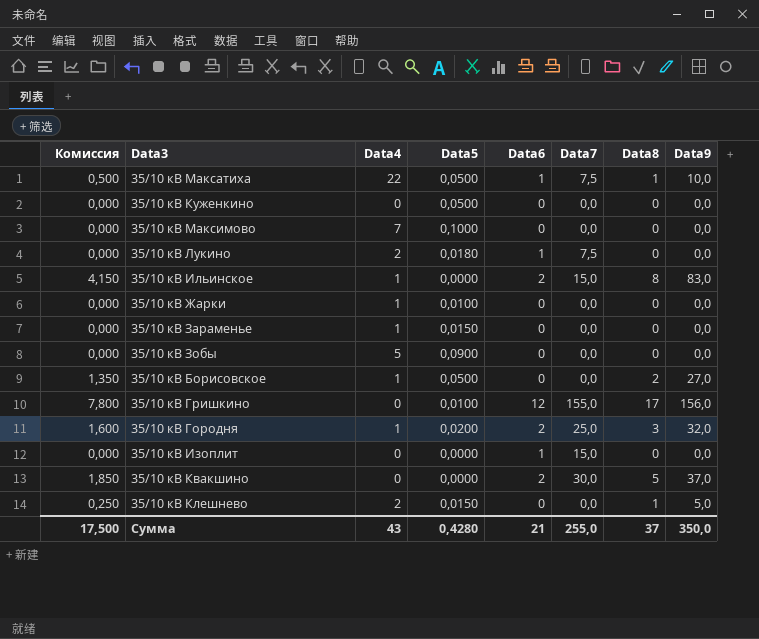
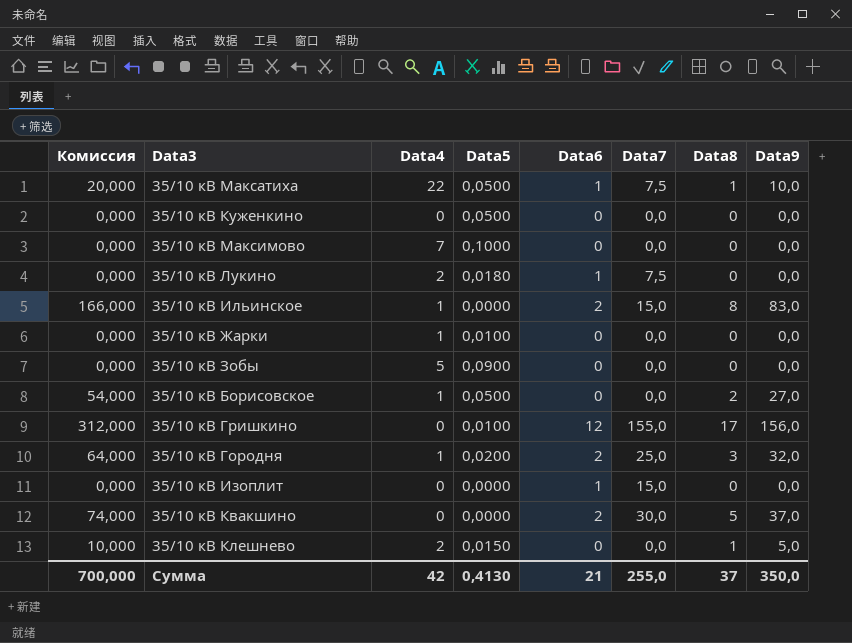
column Комиссия | formula: [Data9] * 0,05 -> [Data9] * 2
row 35/10 кВ Зараменье: 0,000 | 1 | 0,0150 | 0 | 0,0 | 0 | 0,0 -> none
Сумма | Комиссия: 17,500 -> 700,000
Сумма | Data4: 43 -> 42
Сумма | Data5: 0,4280 -> 0,4130

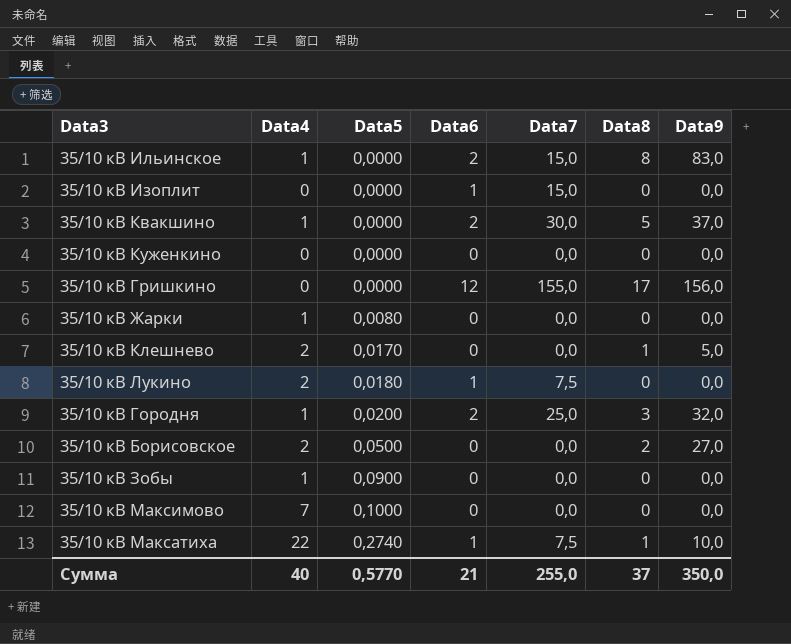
row order: none -> Data5 ascending
column Комиссия | formula: [Data9] * 2 -> none
35/10 кВ Квакшино | Data4: 0 -> 1
35/10 кВ Куженкино | Data5: 0,0500 -> 0,0000
35/10 кВ Гришкино | Data5: 0,0100 -> 0,0000
35/10 кВ Жарки | Data5: 0,0100 -> 0,0080
35/10 кВ Клешнево | Data5: 0,0150 -> 0,0170
35/10 кВ Борисовское | Data4: 1 -> 2
35/10 кВ Зобы | Data4: 5 -> 1
35/10 кВ Максатиха | Data5: 0,0500 -> 0,2740
Сумма | Data4: 42 -> 40
Сумма | Data5: 0,4130 -> 0,5770

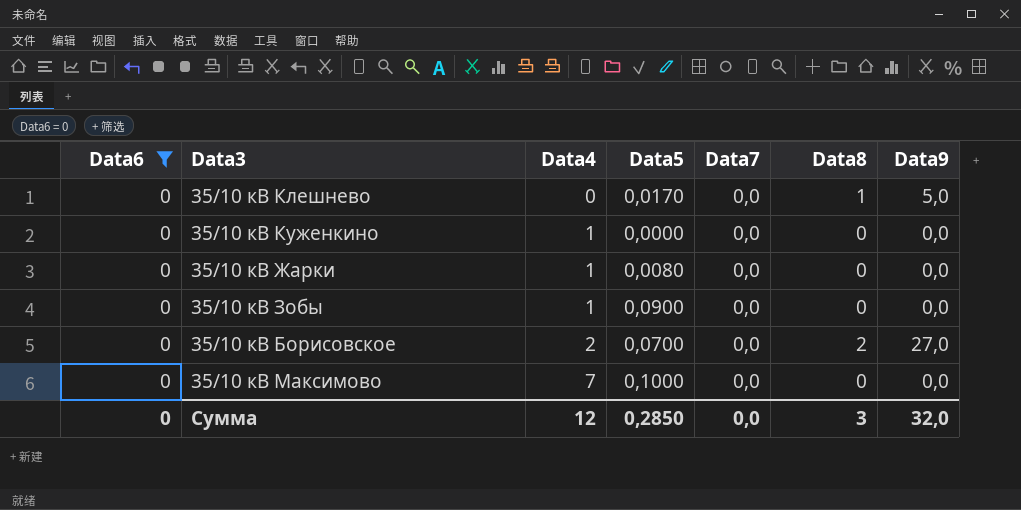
filter: none -> Data6 = 0
row order: Data5 ascending -> Data4 ascending
column Data6 | position: 4 -> 1
35/10 кВ Клешнево | Data4: 2 -> 0
35/10 кВ Куженкино | Data4: 0 -> 1
35/10 кВ Борисовское | Data5: 0,0500 -> 0,0700
Сумма | Data6: 21 -> 0
Сумма | Data4: 40 -> 12
Сумма | Data5: 0,5770 -> 0,2850
Сумма | Data7: 255,0 -> 0,0
Сумма | Data8: 37 -> 3
Сумма | Data9: 350,0 -> 32,0

